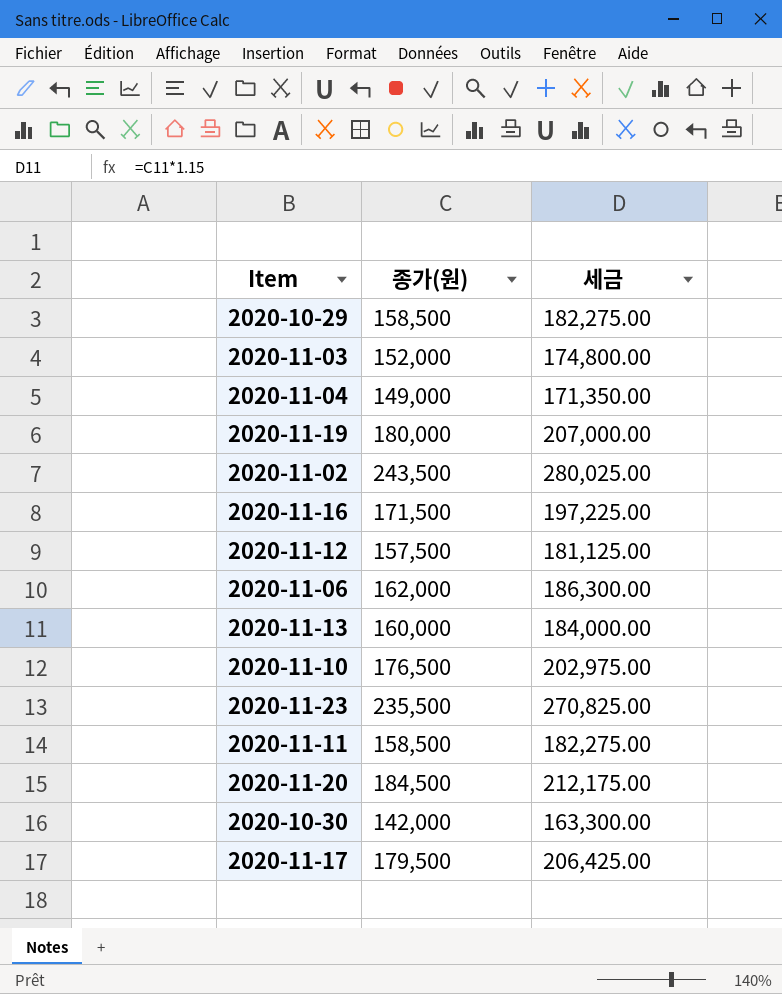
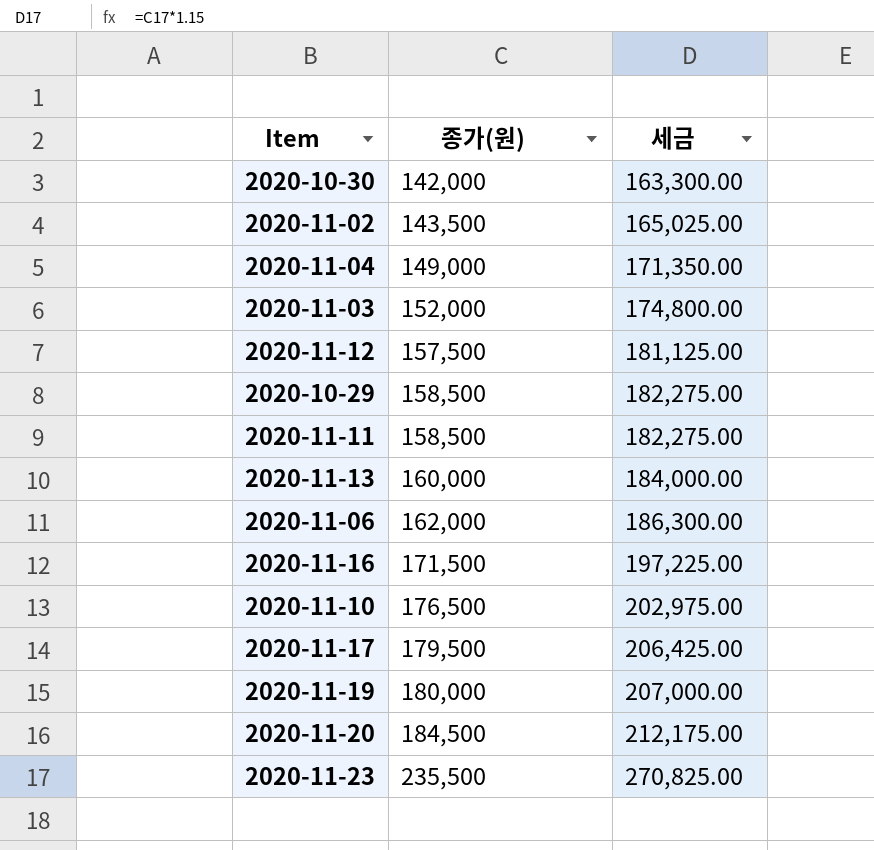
row order: none -> 종가(원) ascending
2020-11-02 | 종가(원): 243,500 -> 143,500
2020-11-02 | 세금: 280,025.00 -> 165,025.00

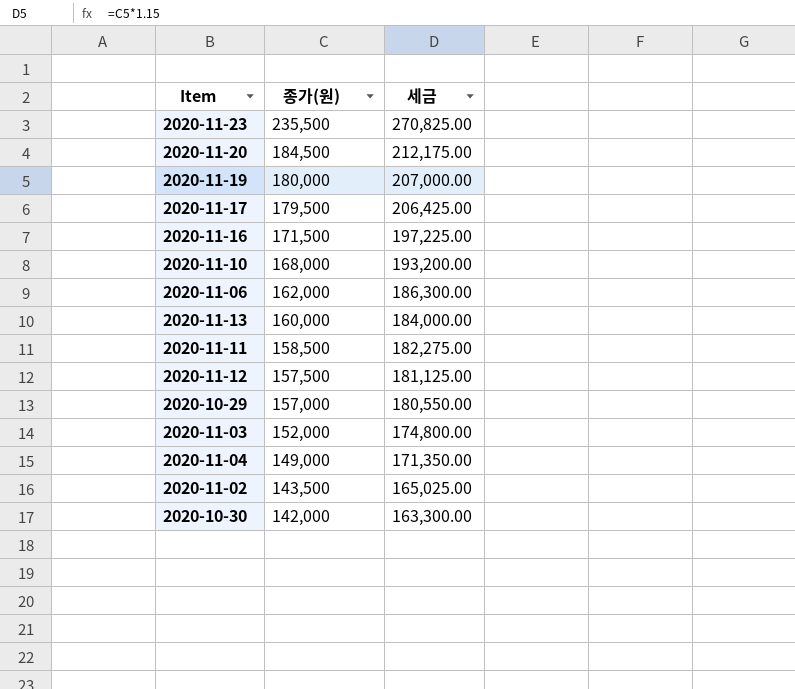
row order: 종가(원) ascending -> 종가(원) descending
2020-11-10 | 종가(원): 176,500 -> 168,000
2020-11-10 | 세금: 202,975.00 -> 193,200.00
2020-10-29 | 종가(원): 158,500 -> 157,000
2020-10-29 | 세금: 182,275.00 -> 180,550.00

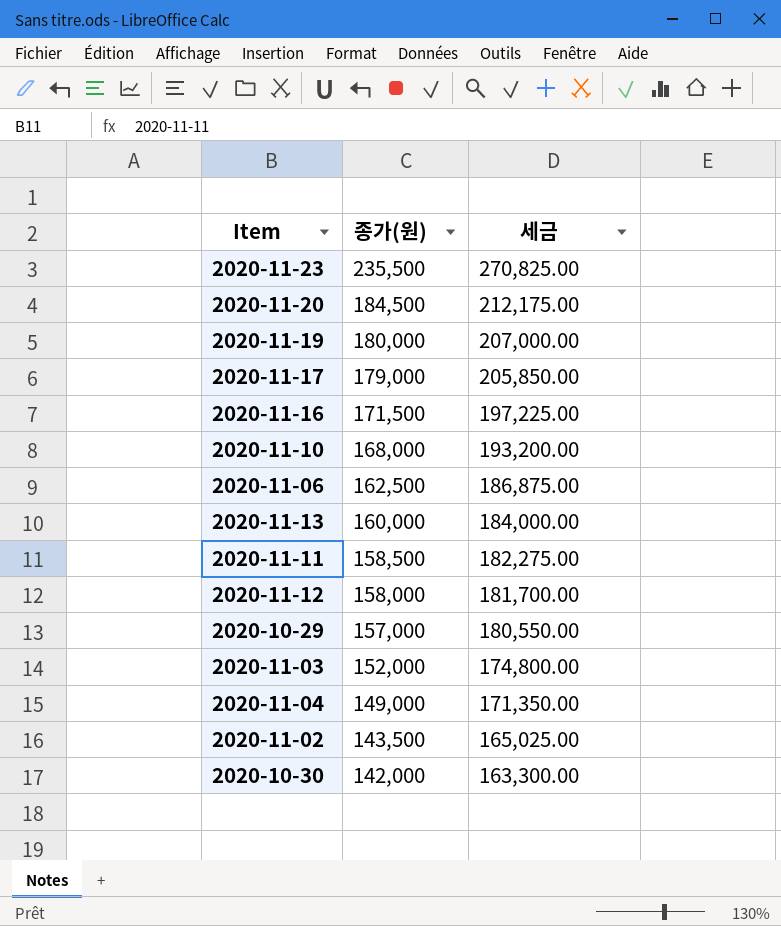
2020-11-17 | 종가(원): 179,500 -> 179,000
2020-11-17 | 세금: 206,425.00 -> 205,850.00
2020-11-06 | 종가(원): 162,000 -> 162,500
2020-11-06 | 세금: 186,300.00 -> 186,875.00
2020-11-12 | 종가(원): 157,500 -> 158,000
2020-11-12 | 세금: 181,125.00 -> 181,700.00

